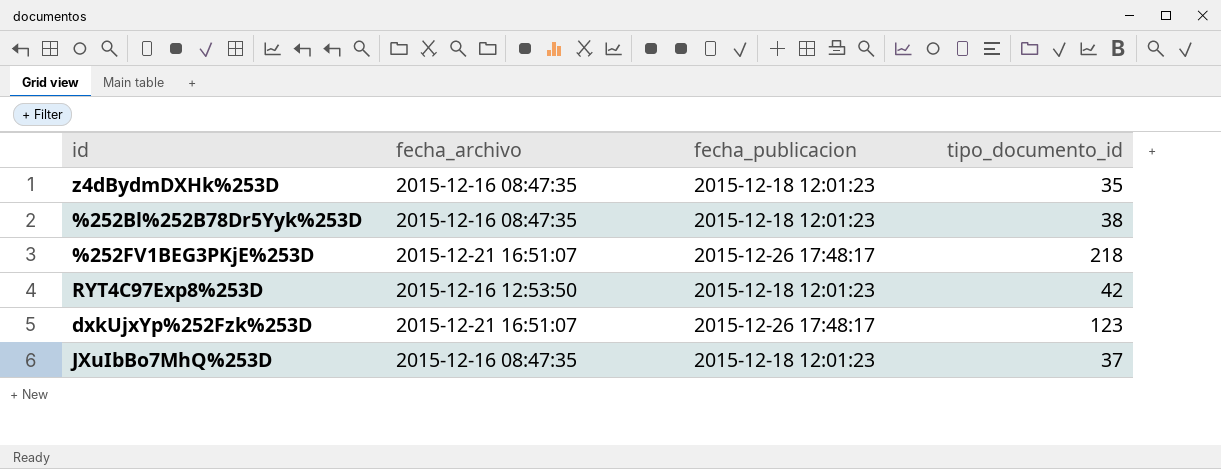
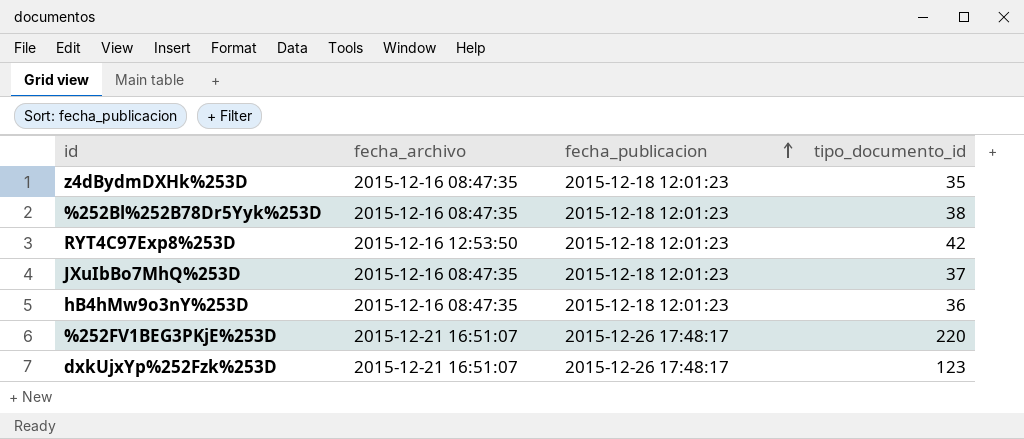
row order: none -> fecha_publicacion ascending
row hB4hMw9o3nY%253D: none -> 2015-12-16 08:47:35 | 2015-12-18 12:01:23 | 36
%252FV1BEG3PKjE%253D | tipo_documento_id: 218 -> 220

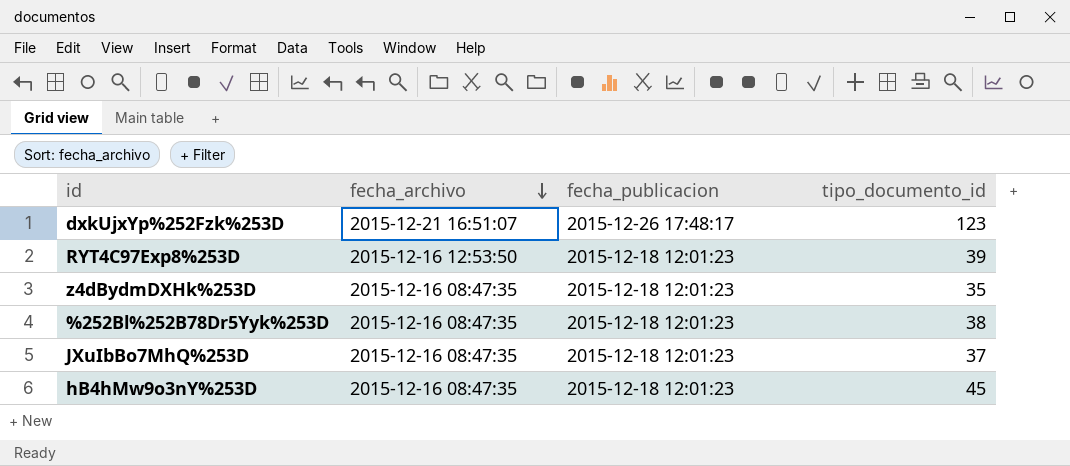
row order: fecha_publicacion ascending -> fecha_archivo descending
row %252FV1BEG3PKjE%253D: 2015-12-21 16:51:07 | 2015-12-26 17:48:17 | 220 -> none
RYT4C97Exp8%253D | tipo_documento_id: 42 -> 39
hB4hMw9o3nY%253D | tipo_documento_id: 36 -> 45

